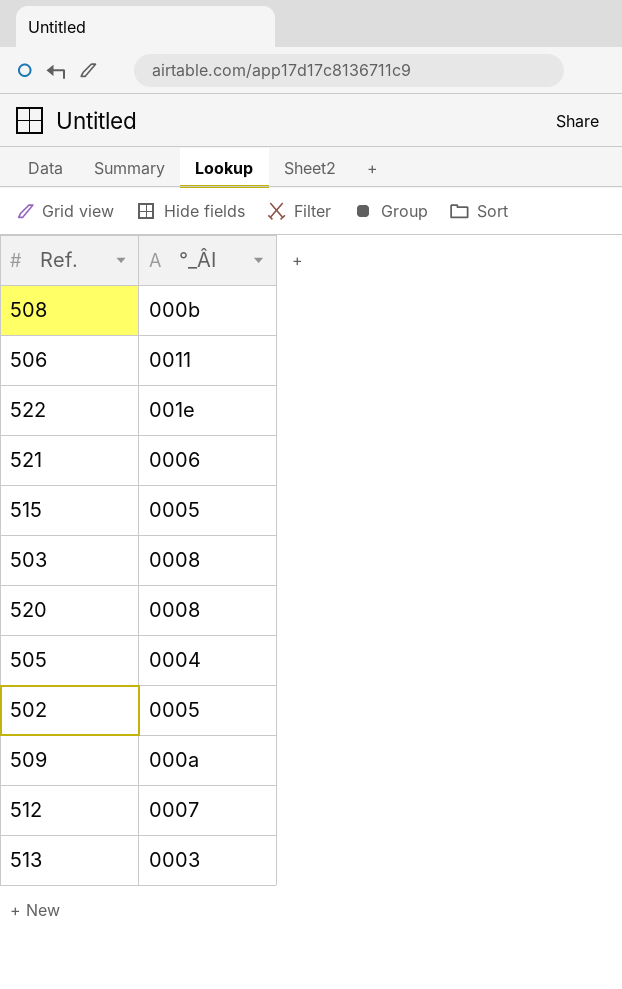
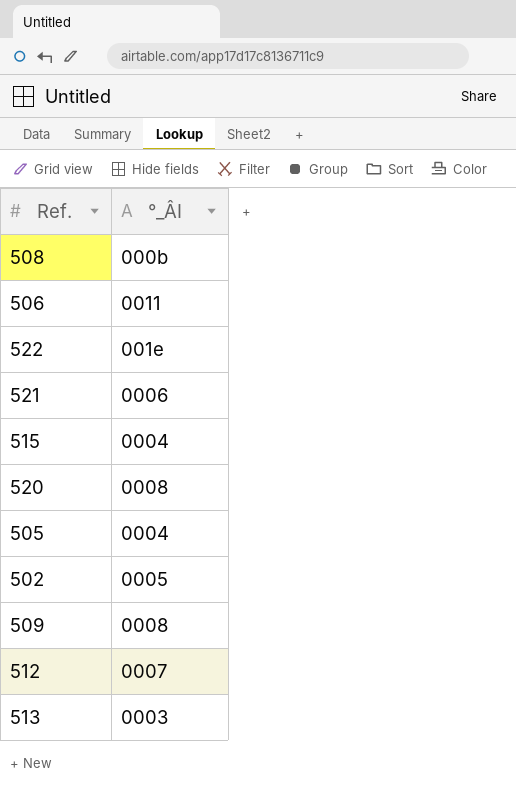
row 503: 0008 -> none
515 | °_ÂI: 0005 -> 0004
509 | °_ÂI: 000a -> 0008

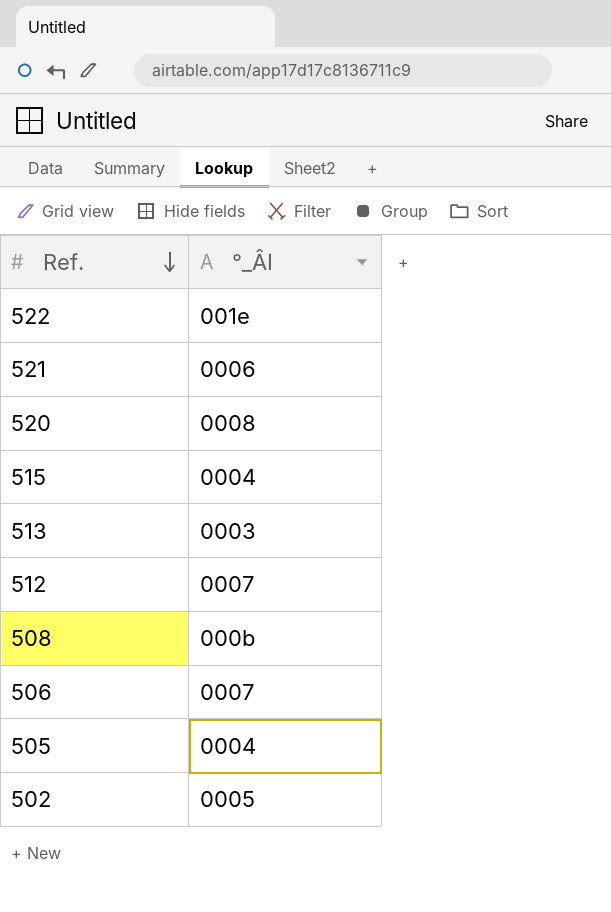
row order: none -> Ref. descending
row 509: 0008 -> none
506 | °_ÂI: 0011 -> 0007

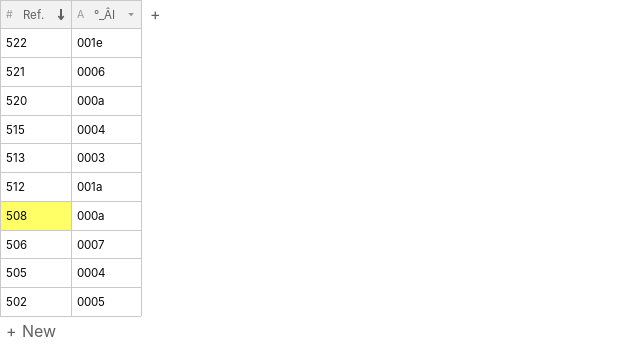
520 | °_ÂI: 0008 -> 000a
512 | °_ÂI: 0007 -> 001a
508 | °_ÂI: 000b -> 000a

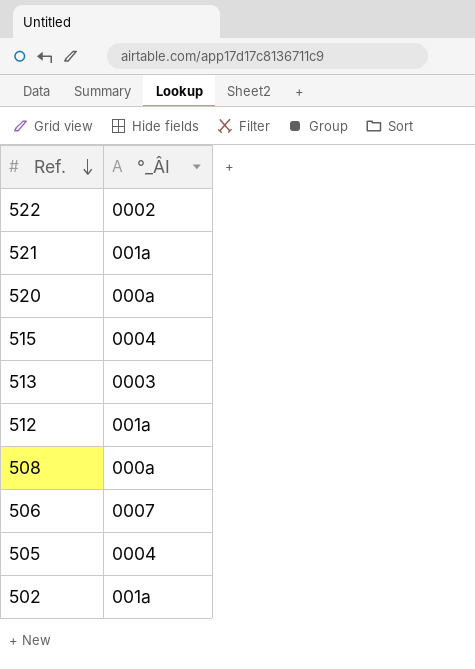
522 | °_ÂI: 001e -> 0002
521 | °_ÂI: 0006 -> 001a
502 | °_ÂI: 0005 -> 001a

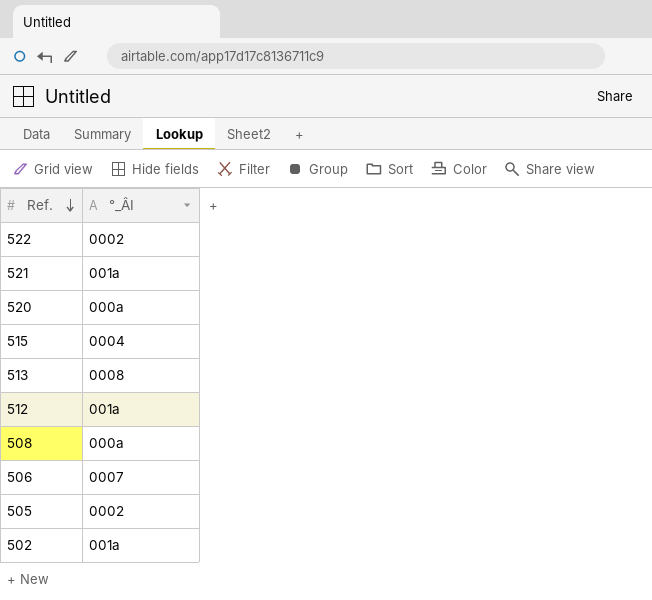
513 | °_ÂI: 0003 -> 0008
505 | °_ÂI: 0004 -> 0002

